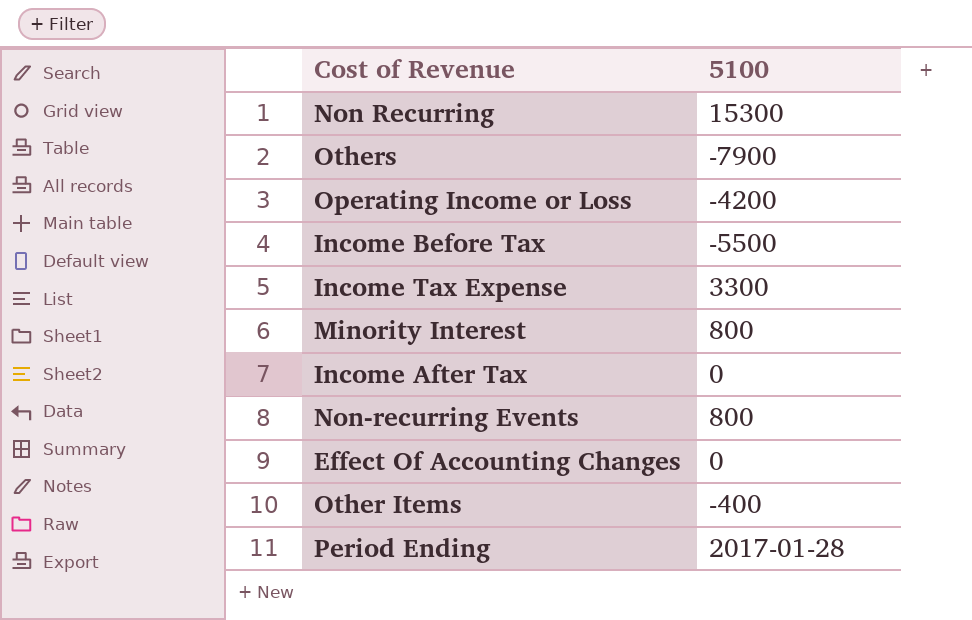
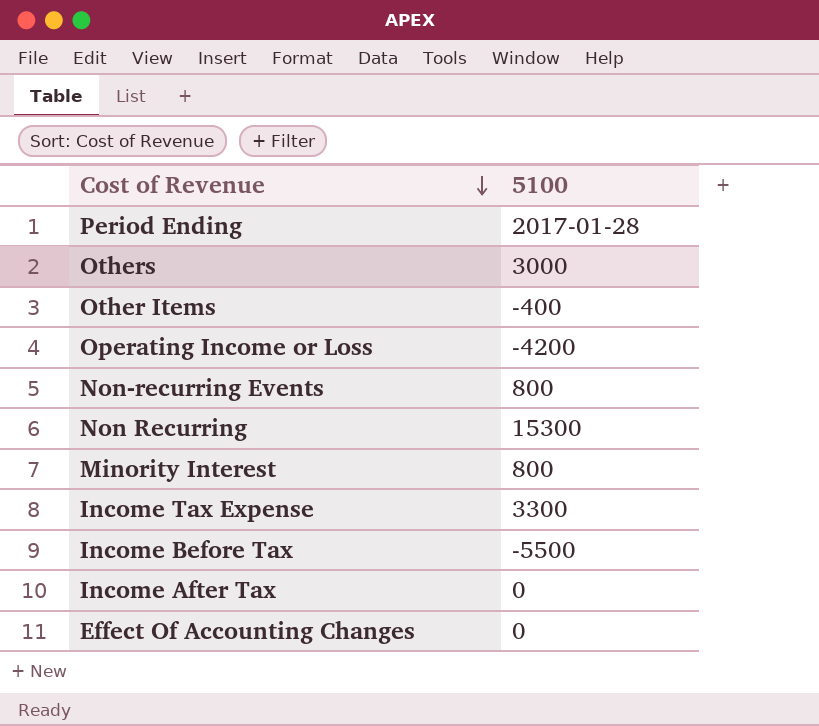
row order: none -> Cost of Revenue descending
Others | 5100: -7900 -> 3000

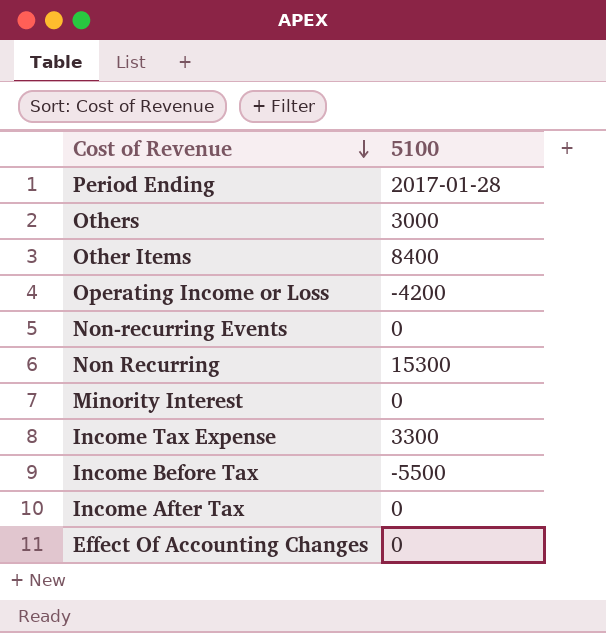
Other Items | 5100: -400 -> 8400
Non-recurring Events | 5100: 800 -> 0
Minority Interest | 5100: 800 -> 0

